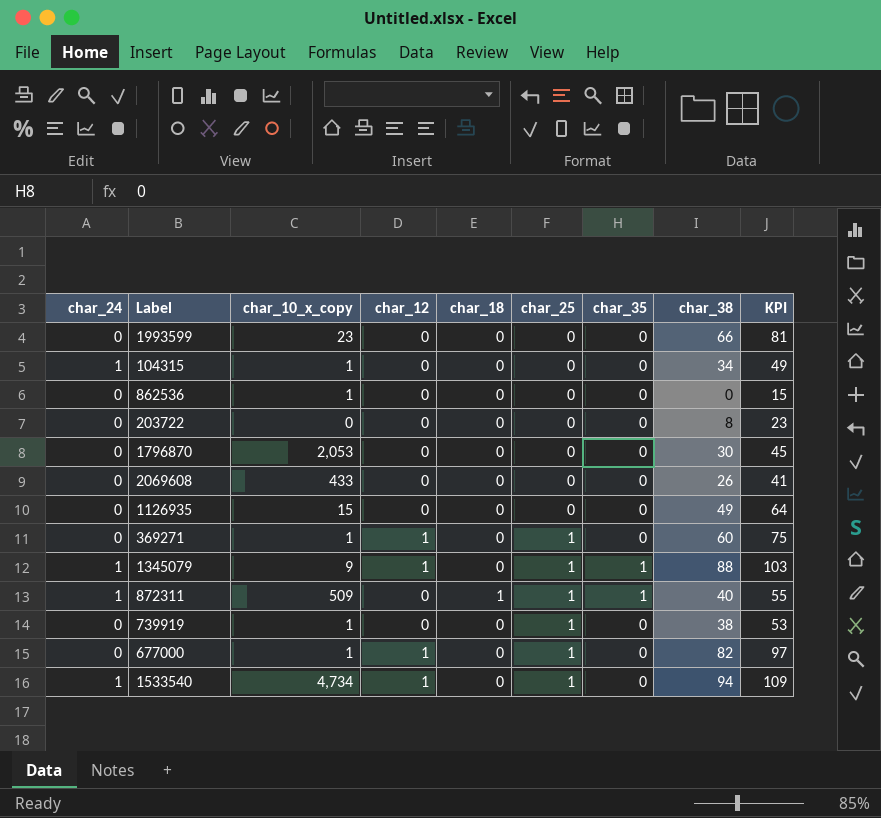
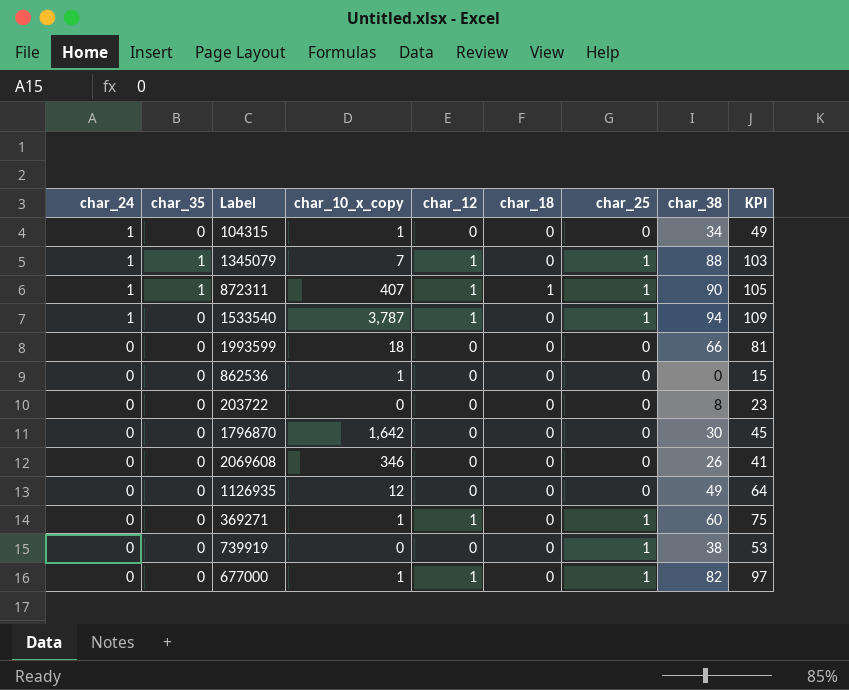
row order: char_25 ascending -> char_24 descending
column char_35 | position: 7 -> 2
1345079 | char_10_x_copy: 9 -> 7
872311 | char_10_x_copy: 509 -> 407
872311 | char_12: 0 -> 1
872311 | char_38: 40 -> 90
872311 | KPI: 55 -> 105
1533540 | char_10_x_copy: 4,734 -> 3,787
1993599 | char_10_x_copy: 23 -> 18
1796870 | char_10_x_copy: 2,053 -> 1,642
2069608 | char_10_x_copy: 433 -> 346
1126935 | char_10_x_copy: 15 -> 12
739919 | char_10_x_copy: 1 -> 0

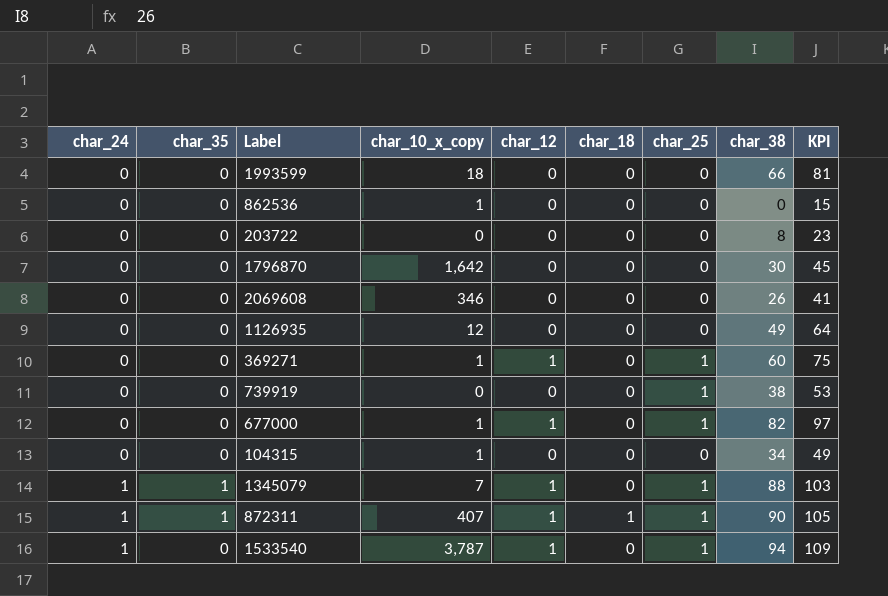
row order: char_24 descending -> char_24 ascending
104315 | char_24: 1 -> 0

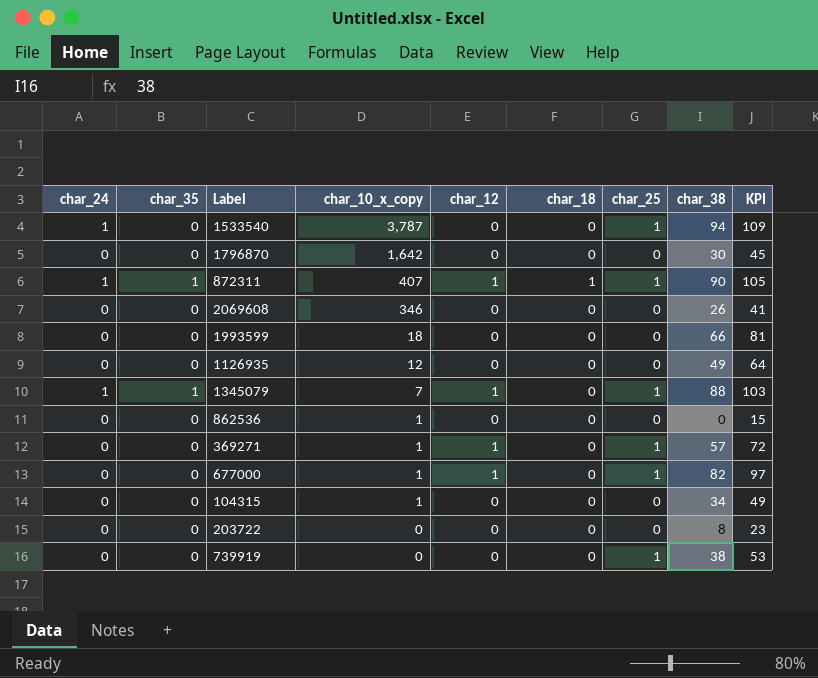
row order: char_24 ascending -> char_10_x_copy descending
1533540 | char_12: 1 -> 0
369271 | char_38: 60 -> 57
369271 | KPI: 75 -> 72

